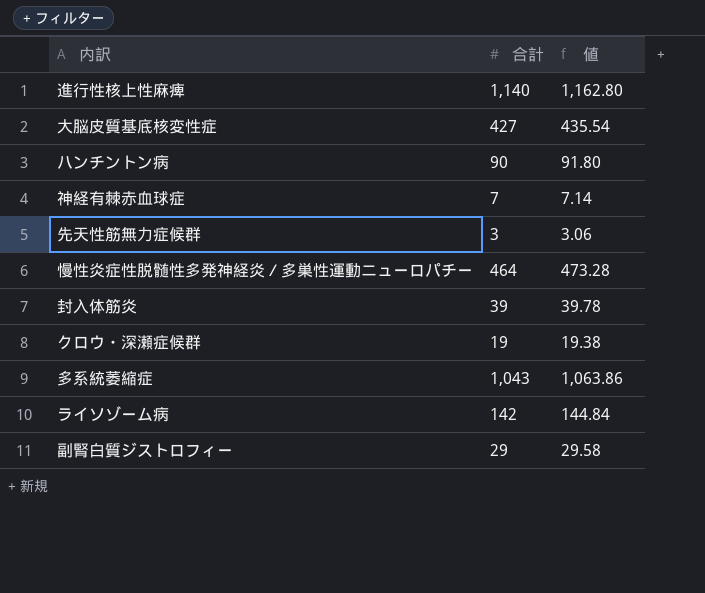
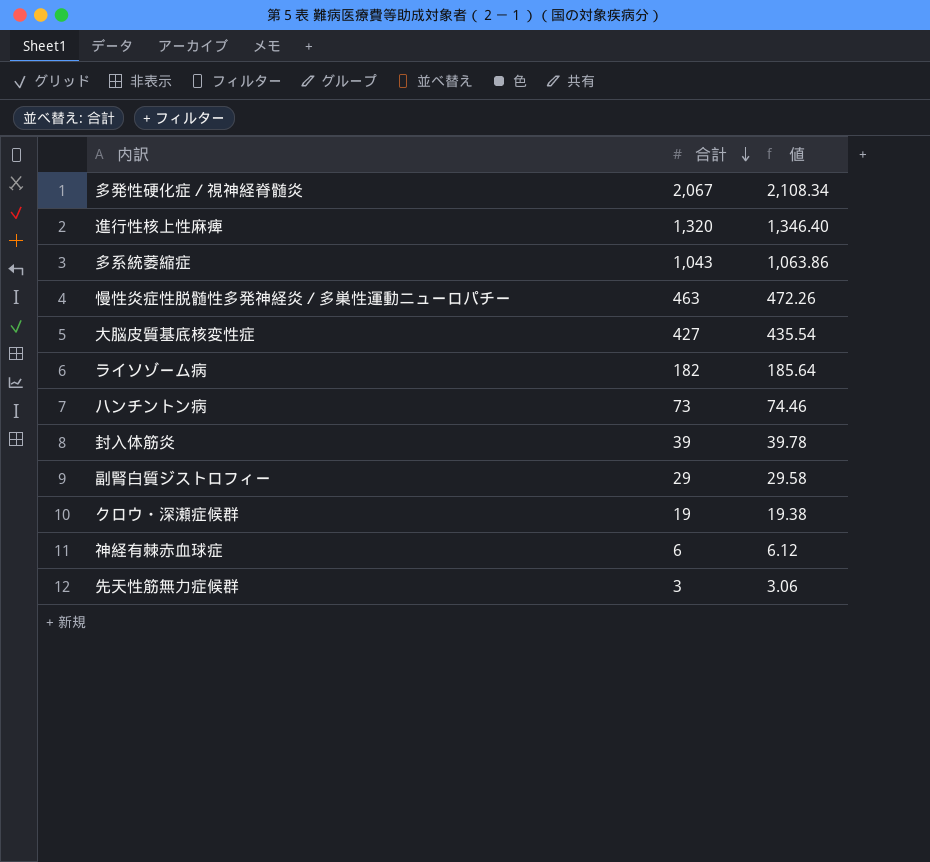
row order: none -> 合計 descending
row 多発性硬化症／視神経脊髄炎: none -> 2,067 | 2,108.34
進行性核上性麻痺 | 合計: 1,140 -> 1,320
進行性核上性麻痺 | 値: 1,162.80 -> 1,346.40
慢性炎症性脱髄性多発神経炎／多巣性運動ニューロパチー | 合計: 464 -> 463
慢性炎症性脱髄性多発神経炎／多巣性運動ニューロパチー | 値: 473.28 -> 472.26
ライソゾーム病 | 合計: 142 -> 182
ライソゾーム病 | 値: 144.84 -> 185.64
ハンチントン病 | 合計: 90 -> 73
ハンチントン病 | 値: 91.80 -> 74.46
神経有棘赤血球症 | 合計: 7 -> 6
神経有棘赤血球症 | 値: 7.14 -> 6.12

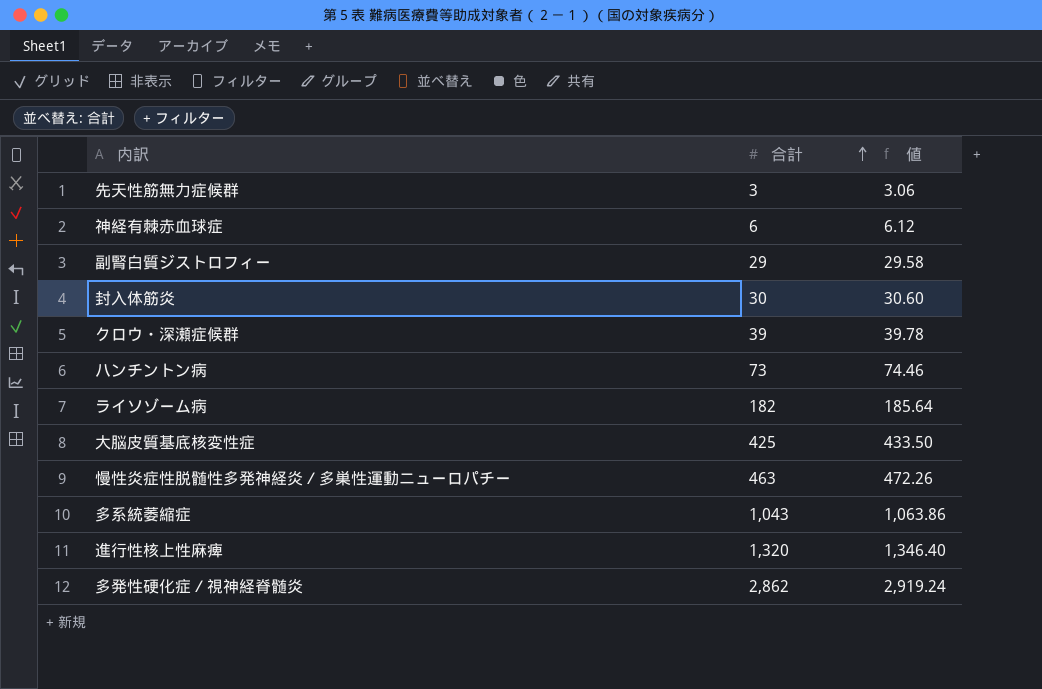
row order: 合計 descending -> 合計 ascending
封入体筋炎 | 合計: 39 -> 30
封入体筋炎 | 値: 39.78 -> 30.60
クロウ・深瀬症候群 | 合計: 19 -> 39
クロウ・深瀬症候群 | 値: 19.38 -> 39.78
大脳皮質基底核変性症 | 合計: 427 -> 425
大脳皮質基底核変性症 | 値: 435.54 -> 433.50
多発性硬化症／視神経脊髄炎 | 合計: 2,067 -> 2,862
多発性硬化症／視神経脊髄炎 | 値: 2,108.34 -> 2,919.24

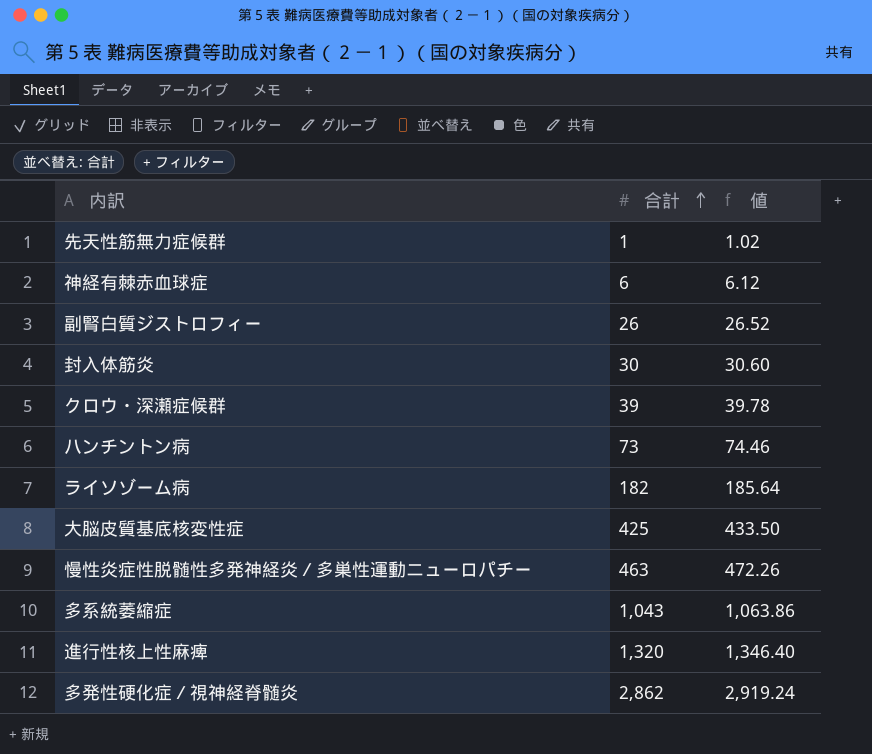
先天性筋無力症候群 | 合計: 3 -> 1
先天性筋無力症候群 | 値: 3.06 -> 1.02
副腎白質ジストロフィー | 合計: 29 -> 26
副腎白質ジストロフィー | 値: 29.58 -> 26.52

